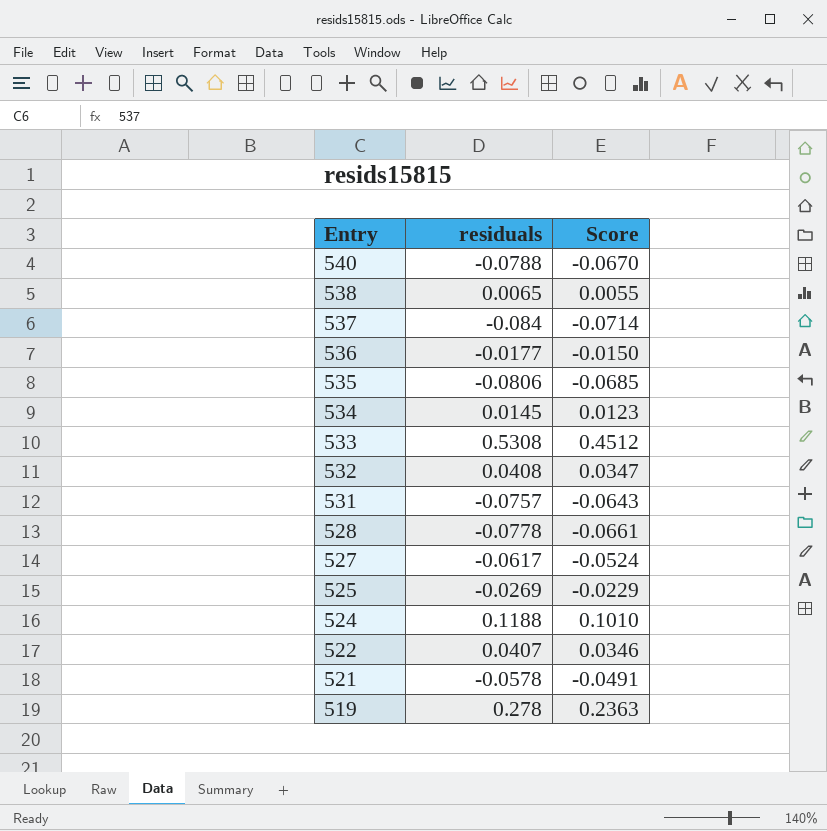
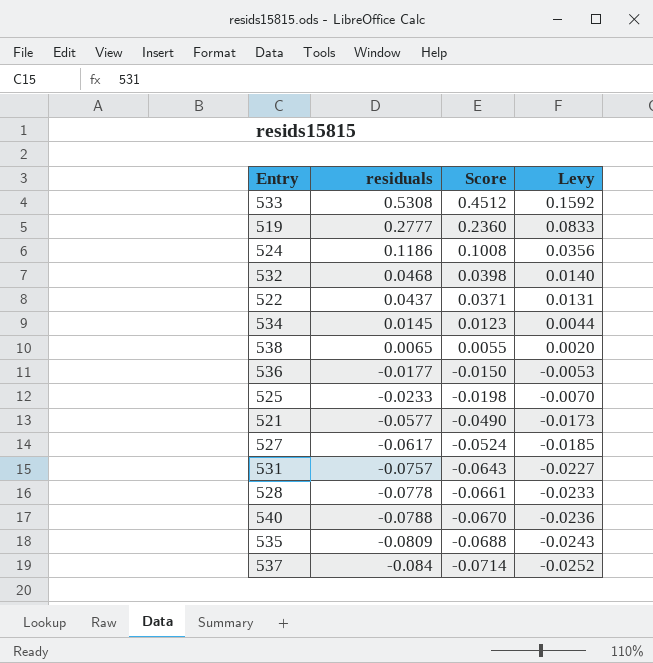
row order: Entry descending -> residuals descending
column Levy | formula: none -> [residuals] * 0.3
519 | residuals: 0.278 -> 0.2777
519 | Score: 0.2363 -> 0.2360
524 | residuals: 0.1188 -> 0.1186
524 | Score: 0.1010 -> 0.1008
532 | residuals: 0.0408 -> 0.0468
532 | Score: 0.0347 -> 0.0398
522 | residuals: 0.0407 -> 0.0437
522 | Score: 0.0346 -> 0.0371
525 | residuals: -0.0269 -> -0.0233
525 | Score: -0.0229 -> -0.0198
521 | residuals: -0.0578 -> -0.0577
521 | Score: -0.0491 -> -0.0490
535 | residuals: -0.0806 -> -0.0809
535 | Score: -0.0685 -> -0.0688

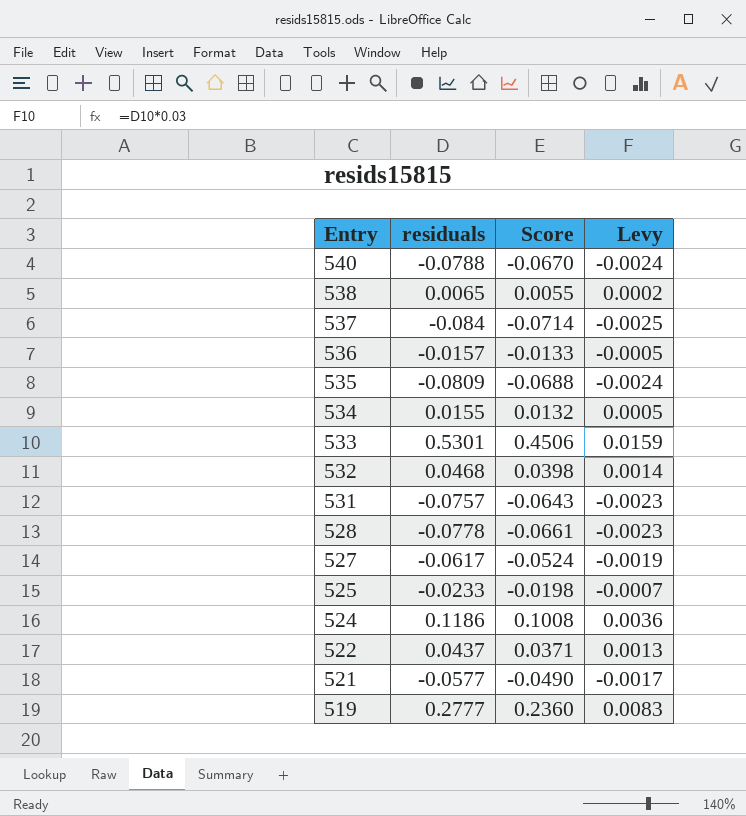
row order: residuals descending -> Entry descending
column Levy | formula: [residuals] * 0.3 -> [residuals] * 0.03
536 | residuals: -0.0177 -> -0.0157
536 | Score: -0.0150 -> -0.0133
534 | residuals: 0.0145 -> 0.0155
534 | Score: 0.0123 -> 0.0132
533 | residuals: 0.5308 -> 0.5301
533 | Score: 0.4512 -> 0.4506

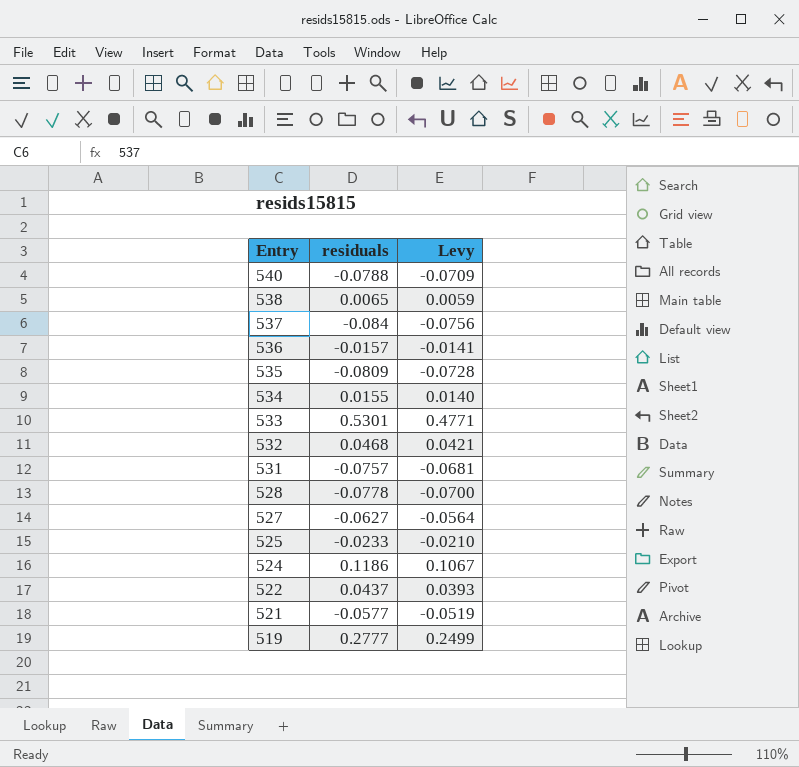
column Score | formula: [residuals] * 0.85 -> none
column Levy | formula: [residuals] * 0.03 -> [residuals] * 0.9
527 | residuals: -0.0617 -> -0.0627

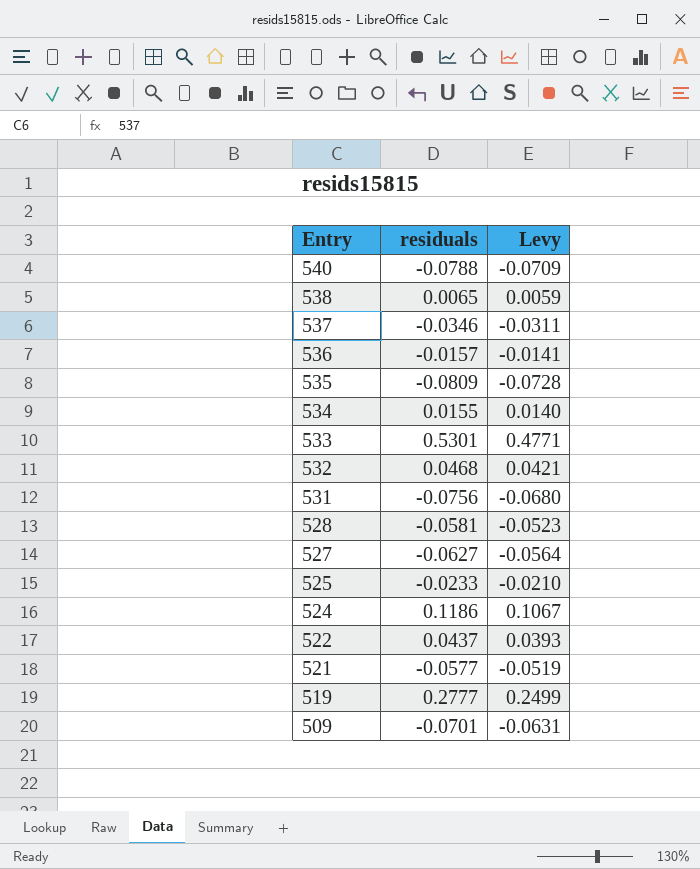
537 | residuals: -0.084 -> -0.0346
537 | Levy: -0.0756 -> -0.0311
531 | residuals: -0.0757 -> -0.0756
531 | Levy: -0.0681 -> -0.0680
528 | residuals: -0.0778 -> -0.0581
528 | Levy: -0.0700 -> -0.0523
row 509: none -> -0.0701 | -0.0631

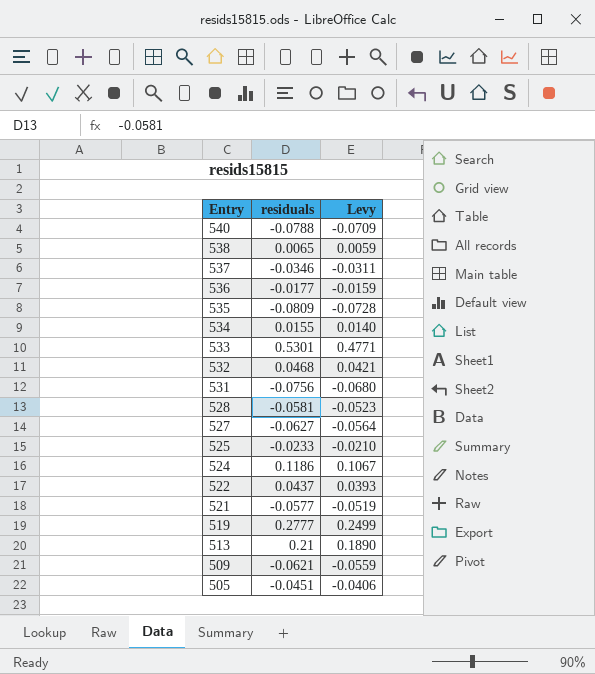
536 | residuals: -0.0157 -> -0.0177
536 | Levy: -0.0141 -> -0.0159
row 513: none -> 0.21 | 0.1890
509 | residuals: -0.0701 -> -0.0621
509 | Levy: -0.0631 -> -0.0559
row 505: none -> -0.0451 | -0.0406

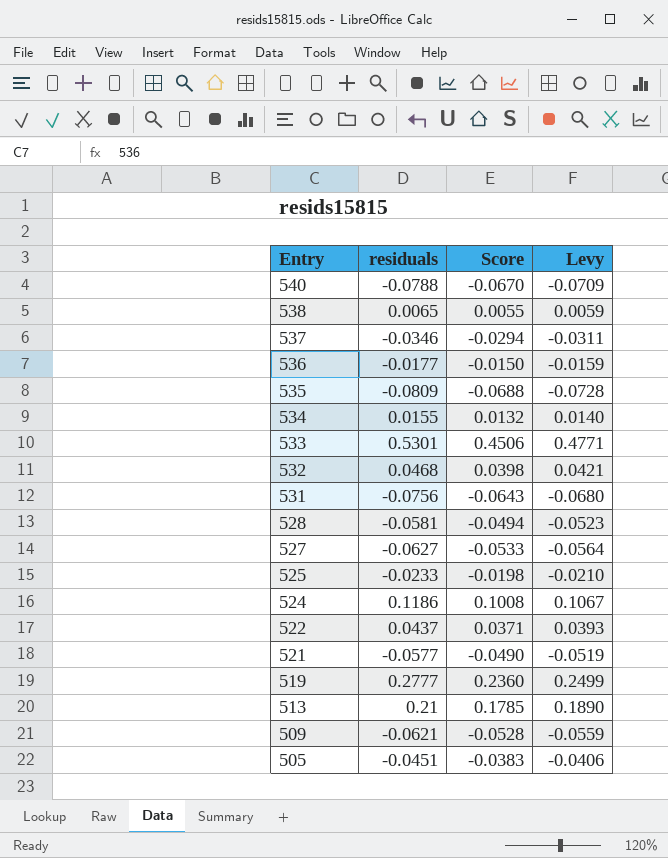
column Score | formula: none -> [residuals] * 0.85

